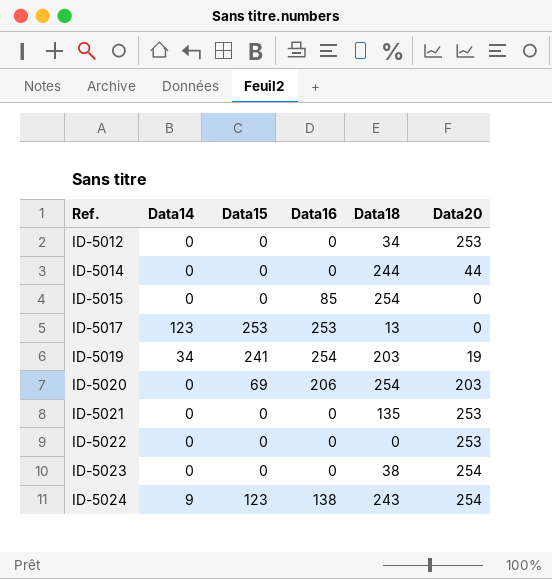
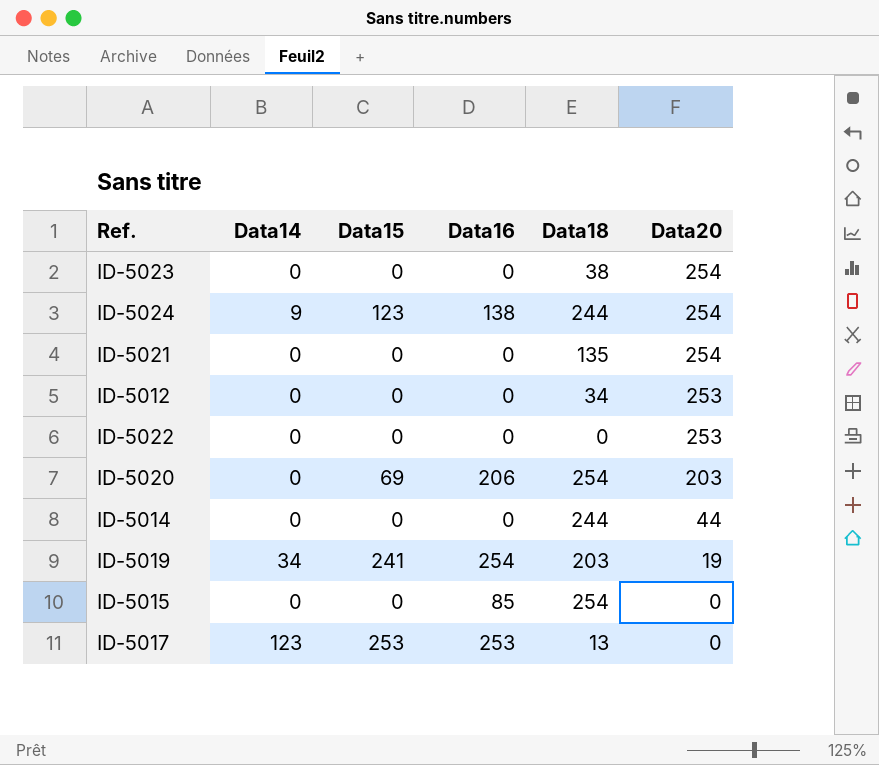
row order: Ref. ascending -> Data20 descending
ID-5024 | Data18: 243 -> 244
ID-5021 | Data20: 253 -> 254

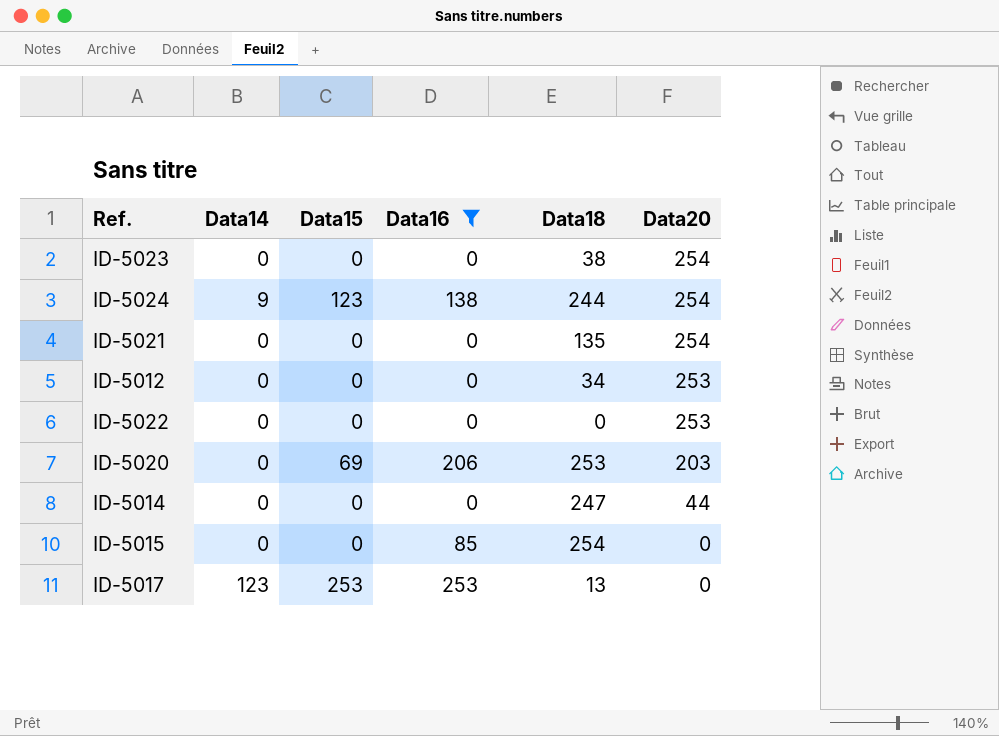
filter: none -> Data16 != 254
ID-5020 | Data18: 254 -> 253
ID-5014 | Data18: 244 -> 247

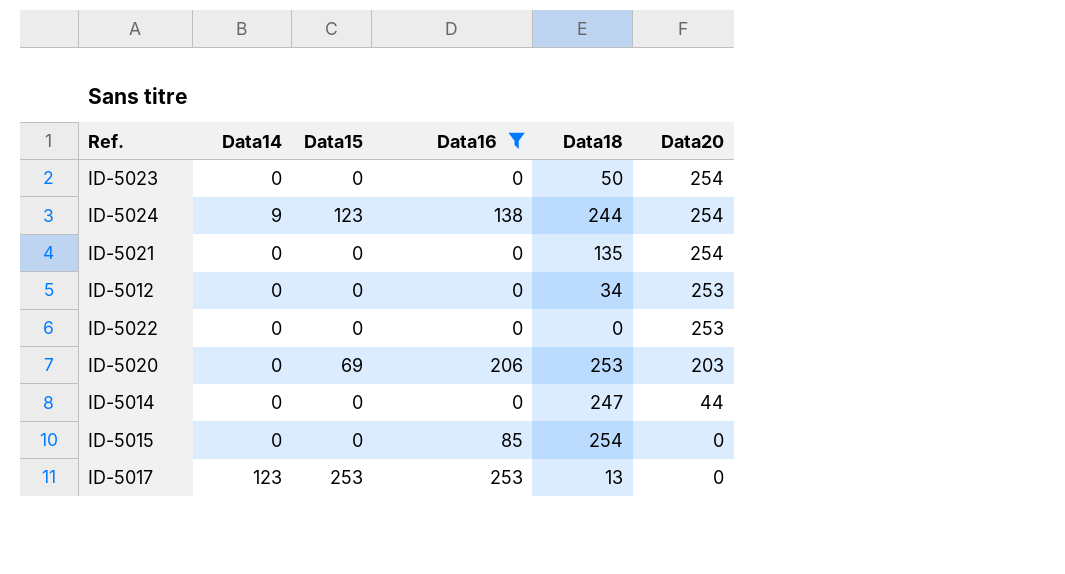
ID-5023 | Data18: 38 -> 50

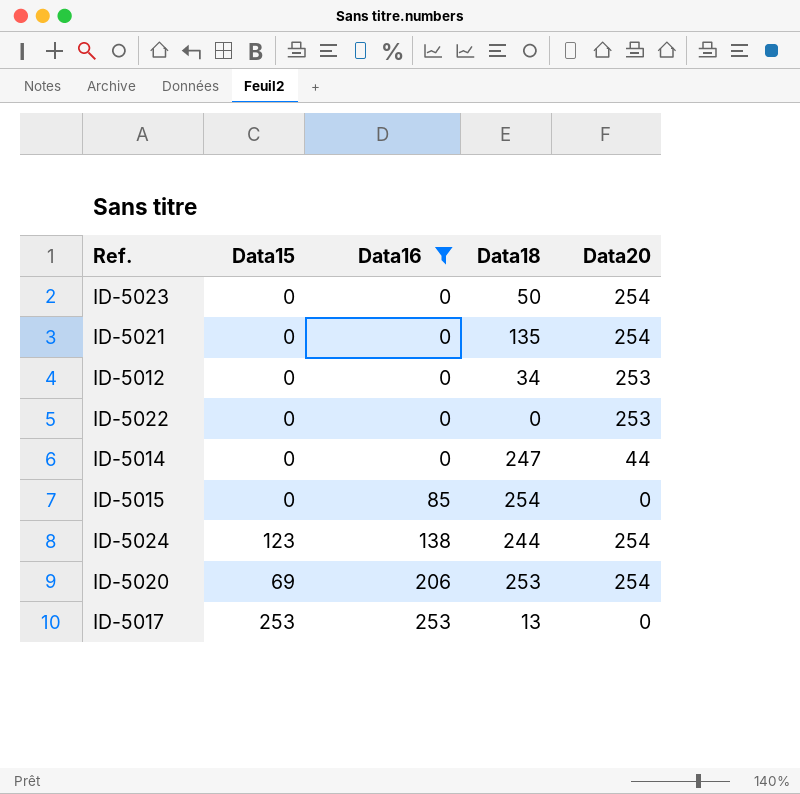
row order: Data20 descending -> Data16 ascending
column Data14 | position: 2 -> none
ID-5020 | Data20: 203 -> 254

